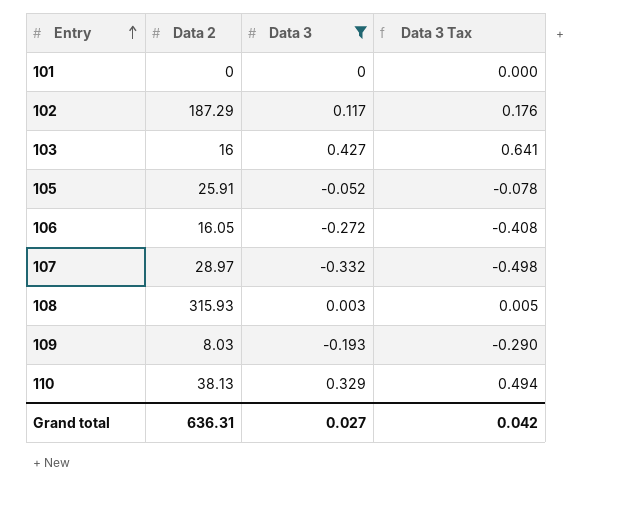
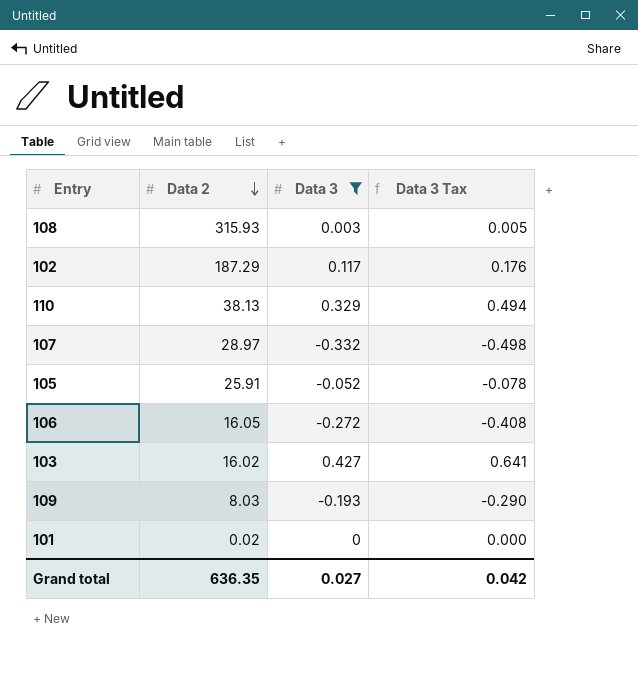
row order: Entry ascending -> Data 2 descending
103 | Data 2: 16 -> 16.02
101 | Data 2: 0 -> 0.02
Grand total | Data 2: 636.31 -> 636.35

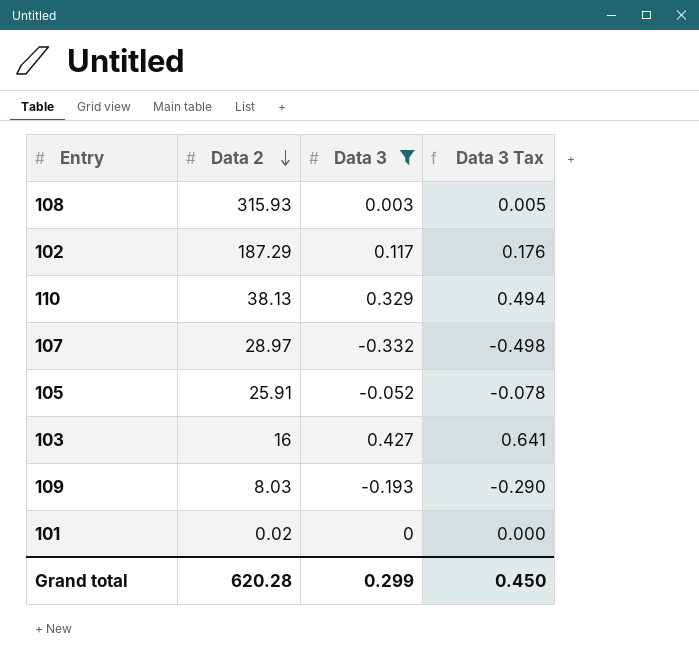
row 106: 16.05 | -0.272 | -0.408 -> none
103 | Data 2: 16.02 -> 16
Grand total | Data 2: 636.35 -> 620.28
Grand total | Data 3: 0.027 -> 0.299
Grand total | Data 3 Tax: 0.042 -> 0.450

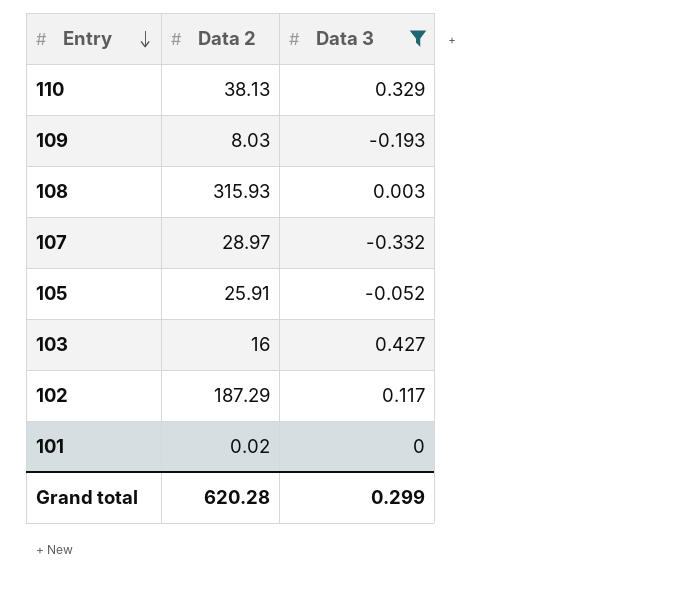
row order: Data 2 descending -> Entry descending
column Data 3 Tax | formula: [Data 3] * 1.5 -> none

